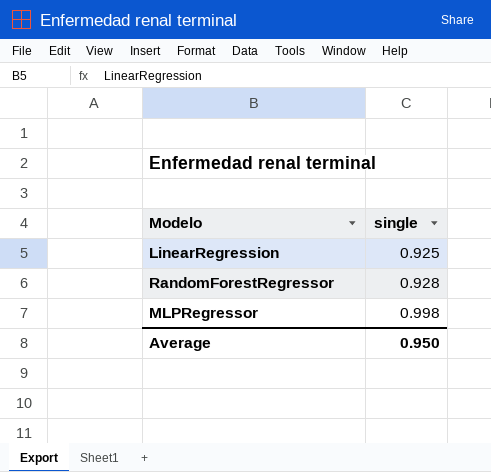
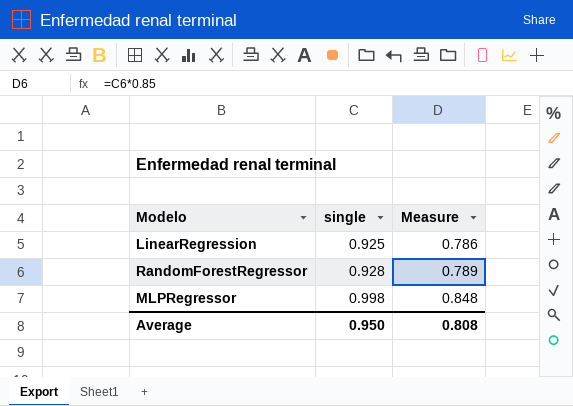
column Measure | formula: none -> [single] * 0.85

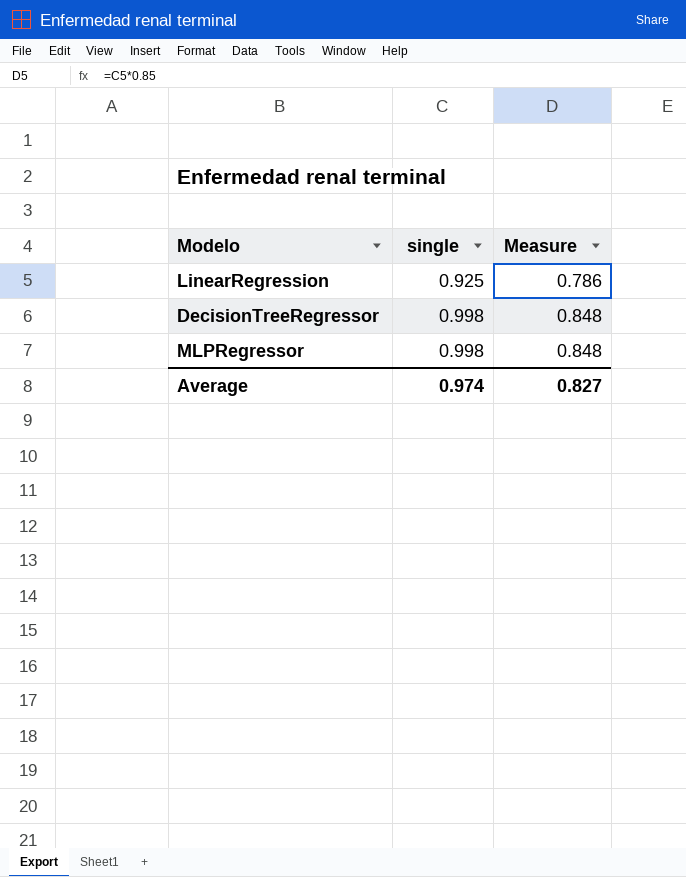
row RandomForestRegressor: 0.928 | 0.789 -> none
row DecisionTreeRegressor: none -> 0.998 | 0.848
Average | single: 0.950 -> 0.974
Average | Measure: 0.808 -> 0.827

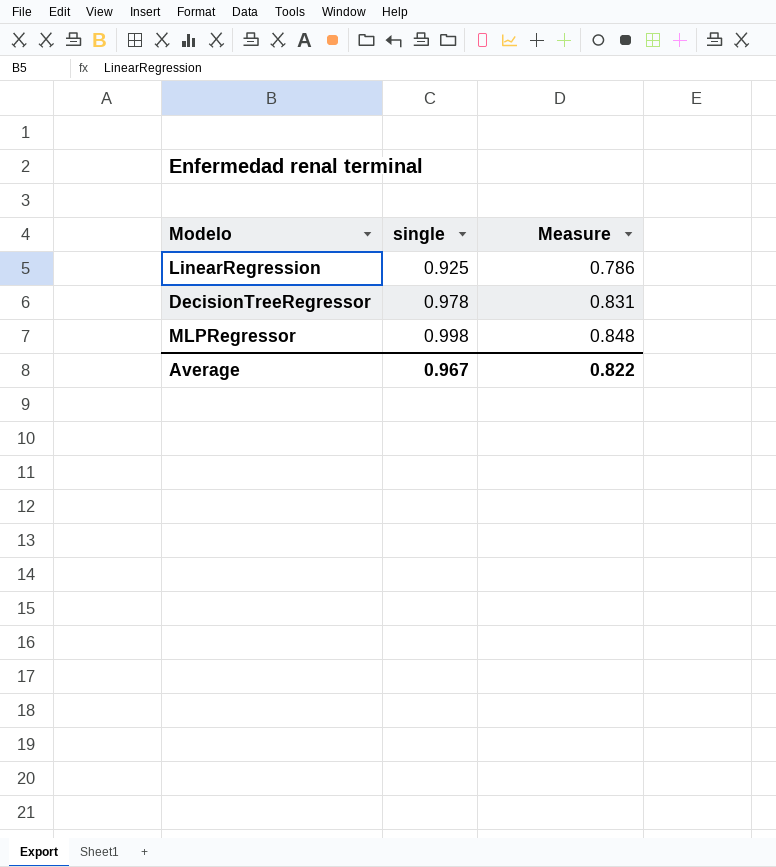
DecisionTreeRegressor | single: 0.998 -> 0.978
DecisionTreeRegressor | Measure: 0.848 -> 0.831
Average | single: 0.974 -> 0.967
Average | Measure: 0.827 -> 0.822

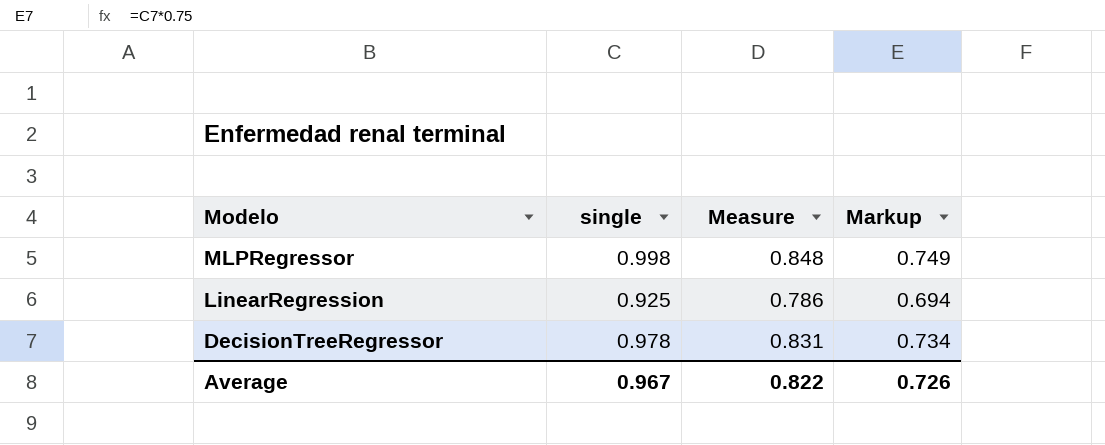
row order: single ascending -> Modelo descending
column Markup | formula: none -> [single] * 0.75

